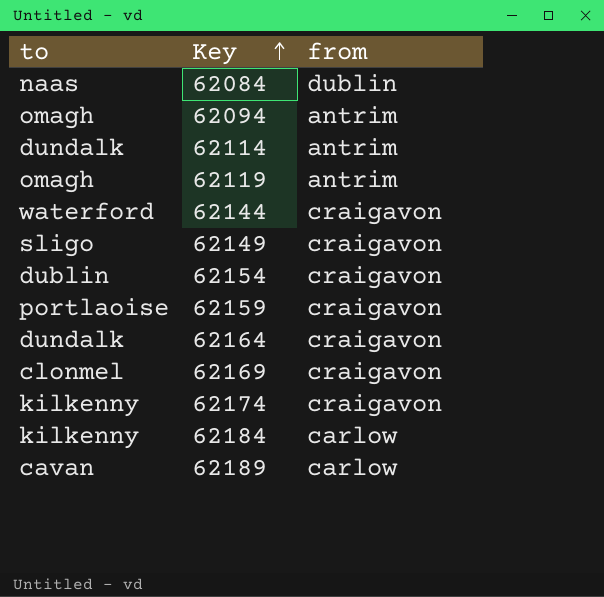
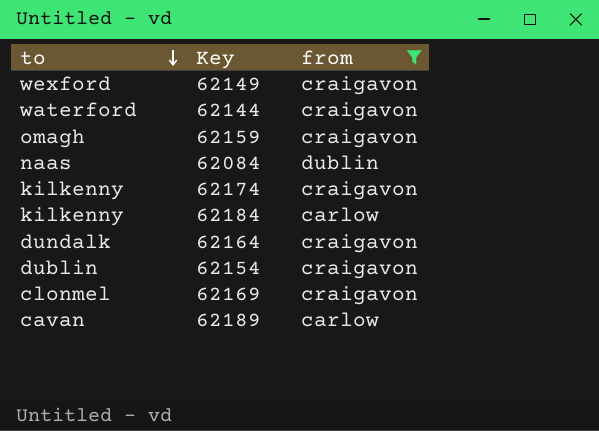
filter: none -> from != antrim
row order: Key ascending -> to descending
62149 | to: sligo -> wexford
62159 | to: portlaoise -> omagh

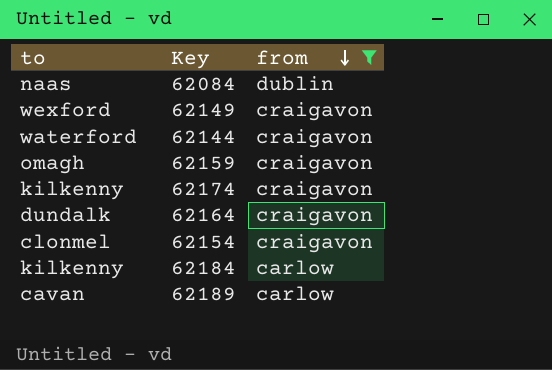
row order: to descending -> from descending
row 62169: clonmel | craigavon -> none
62154 | to: dublin -> clonmel

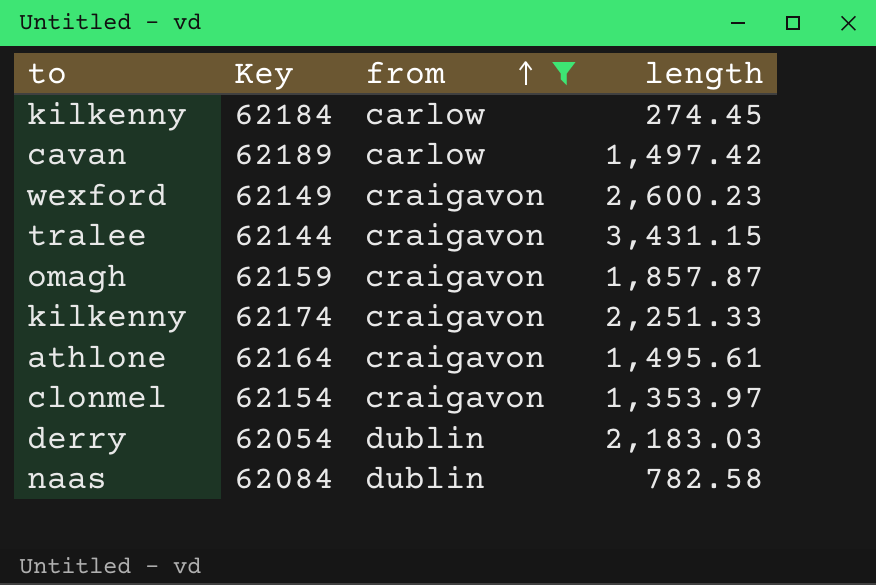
row order: from descending -> from ascending
column length | position: none -> 4
62144 | to: waterford -> tralee
62164 | to: dundalk -> athlone
row 62054: none -> derry | dublin | 2,183.03

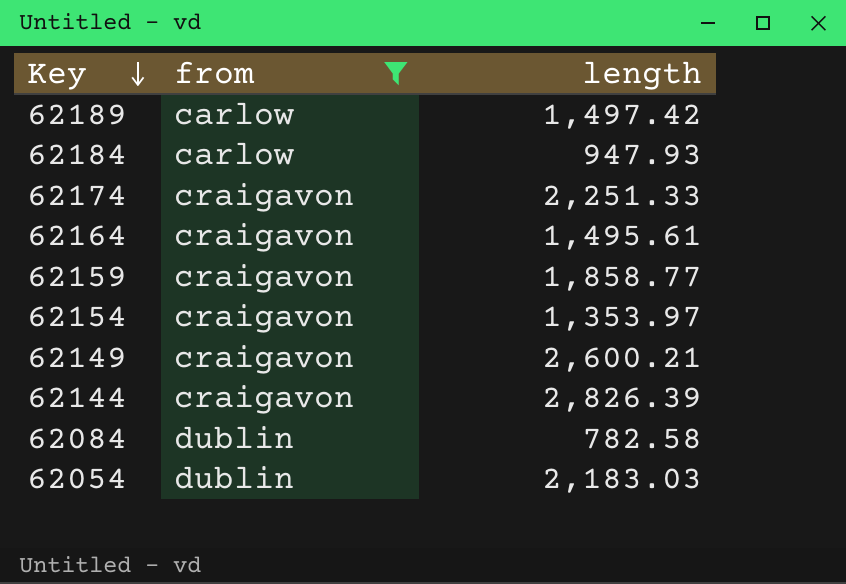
row order: from ascending -> Key descending
column to | position: 1 -> none
62184 | length: 274.45 -> 947.93
62159 | length: 1,857.87 -> 1,858.77
62149 | length: 2,600.23 -> 2,600.21
62144 | length: 3,431.15 -> 2,826.39

